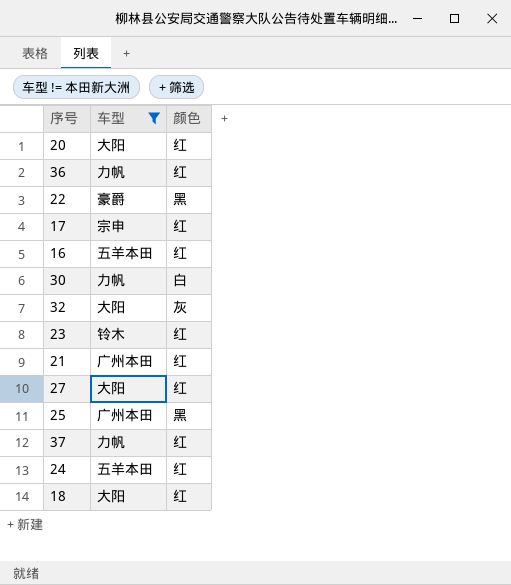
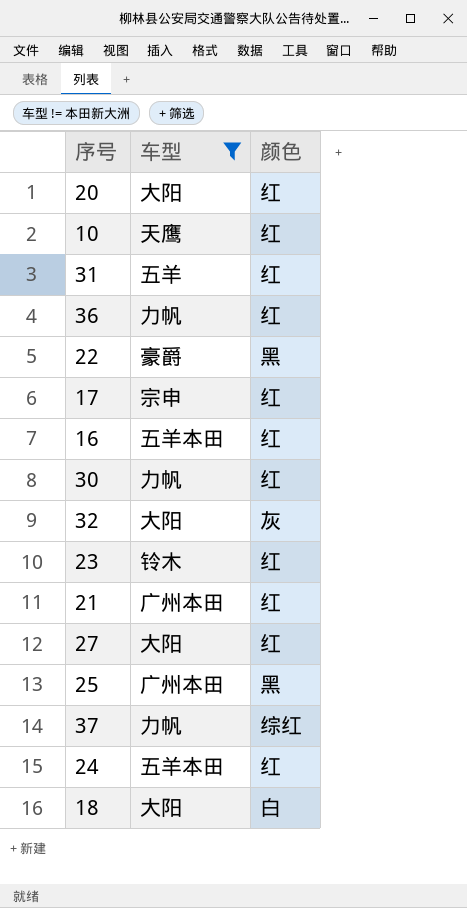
row 10: none -> 天鹰 | 红
row 31: none -> 五羊 | 红
30 | 颜色: 白 -> 红
37 | 颜色: 红 -> 综红
18 | 颜色: 红 -> 白

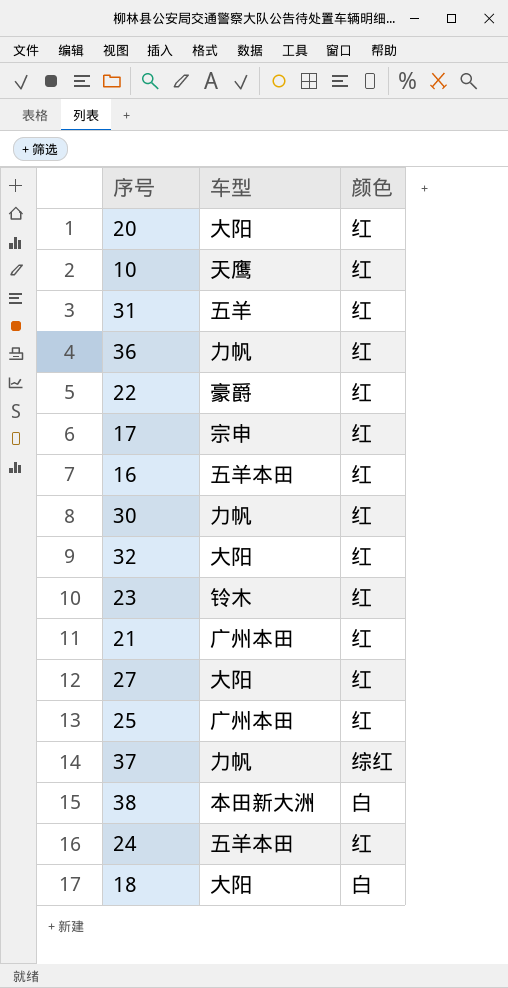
filter: 车型 != 本田新大洲 -> none
22 | 颜色: 黑 -> 红
32 | 颜色: 灰 -> 红
25 | 颜色: 黑 -> 红

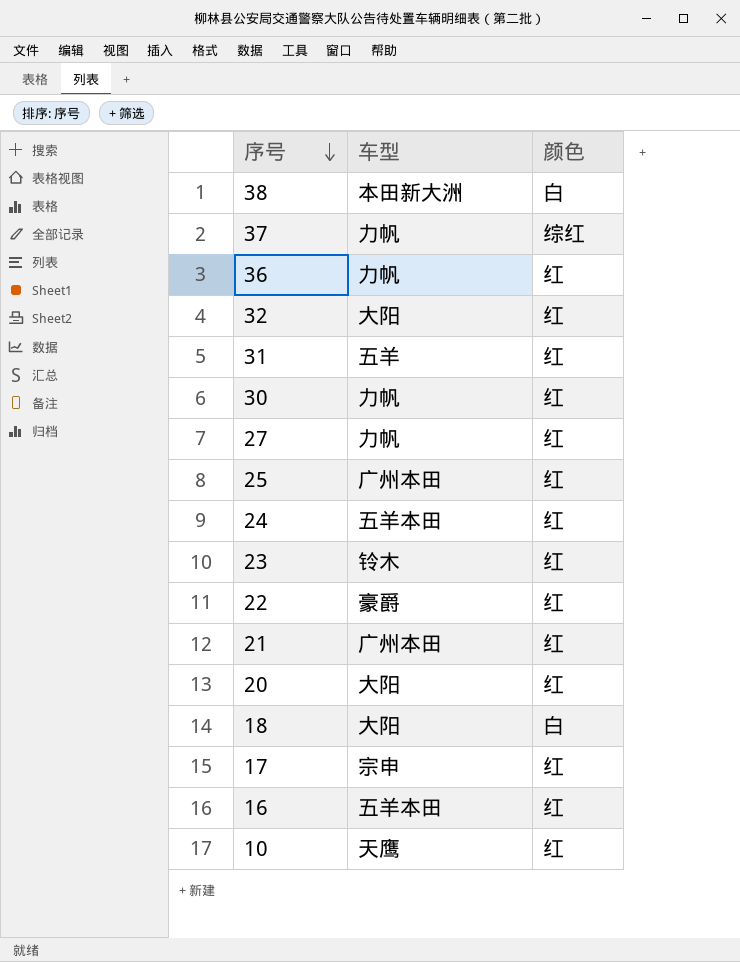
row order: none -> 序号 descending
27 | 车型: 大阳 -> 力帆

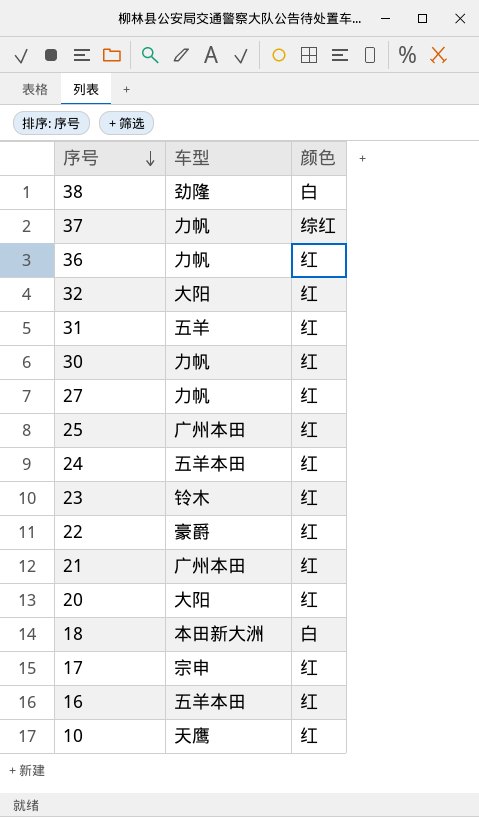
38 | 车型: 本田新大洲 -> 劲隆
18 | 车型: 大阳 -> 本田新大洲

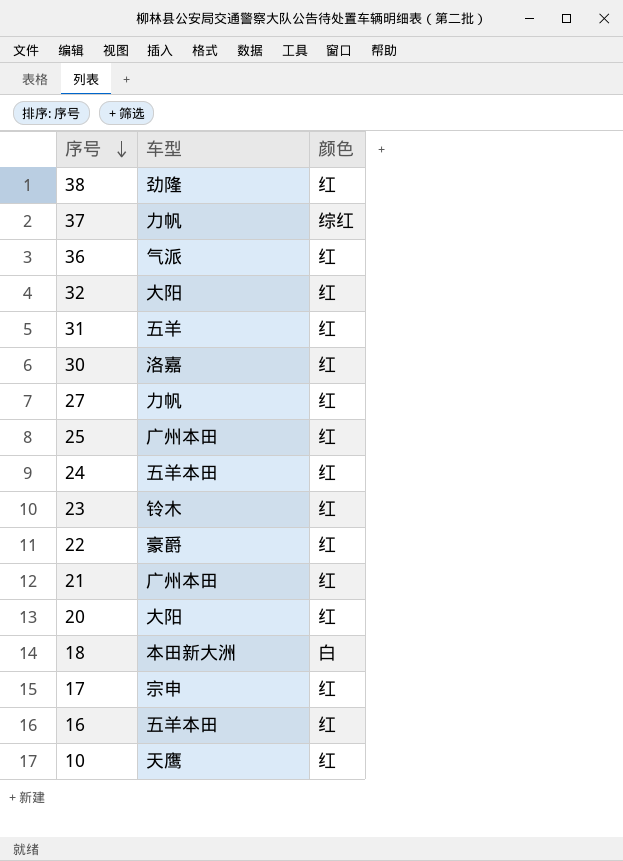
38 | 颜色: 白 -> 红
36 | 车型: 力帆 -> 气派
30 | 车型: 力帆 -> 洛嘉

